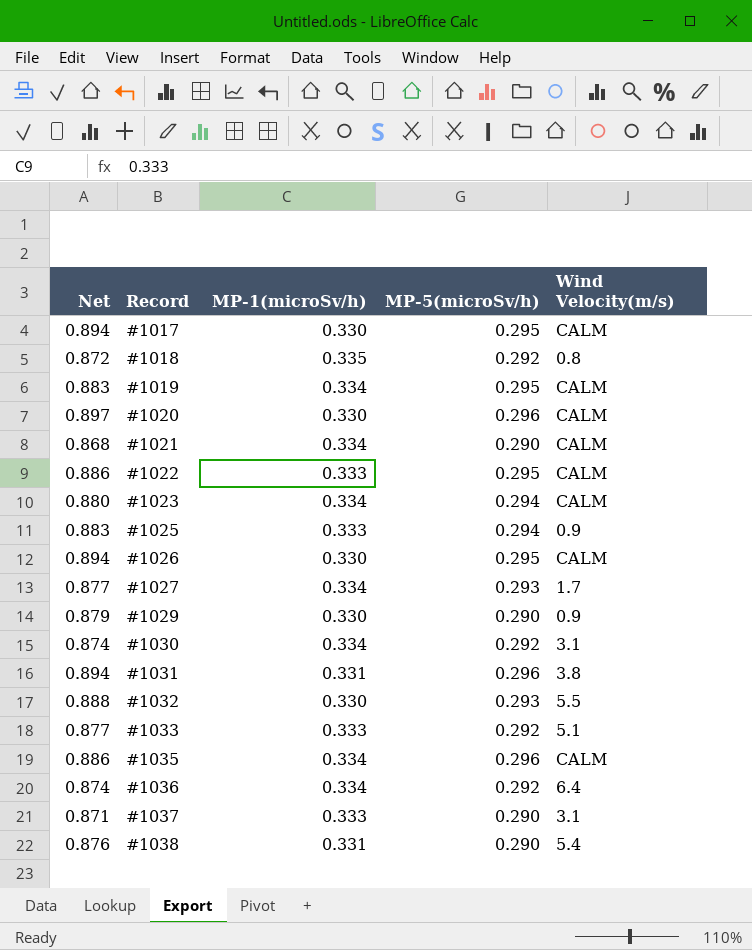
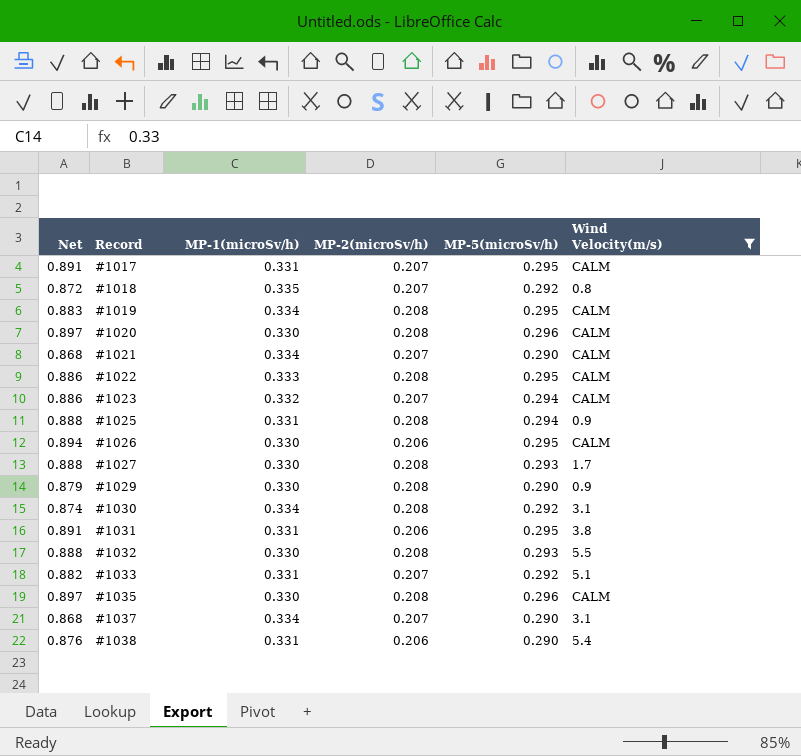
filter: none -> Wind Velocity(m/s) != 6.4
column MP-2(microSv/h) | position: none -> 4
#1017 | Net: 0.894 -> 0.891
#1017 | MP-1(microSv/h): 0.330 -> 0.331
#1023 | Net: 0.880 -> 0.886
#1023 | MP-1(microSv/h): 0.334 -> 0.332
#1025 | Net: 0.883 -> 0.888
#1025 | MP-1(microSv/h): 0.333 -> 0.331
#1027 | Net: 0.877 -> 0.888
#1027 | MP-1(microSv/h): 0.334 -> 0.330
#1031 | Net: 0.894 -> 0.891
#1031 | MP-5(microSv/h): 0.296 -> 0.295
#1033 | Net: 0.877 -> 0.882
#1033 | MP-1(microSv/h): 0.333 -> 0.331
#1035 | Net: 0.886 -> 0.897
#1035 | MP-1(microSv/h): 0.334 -> 0.330
#1037 | Net: 0.871 -> 0.868
#1037 | MP-1(microSv/h): 0.333 -> 0.334

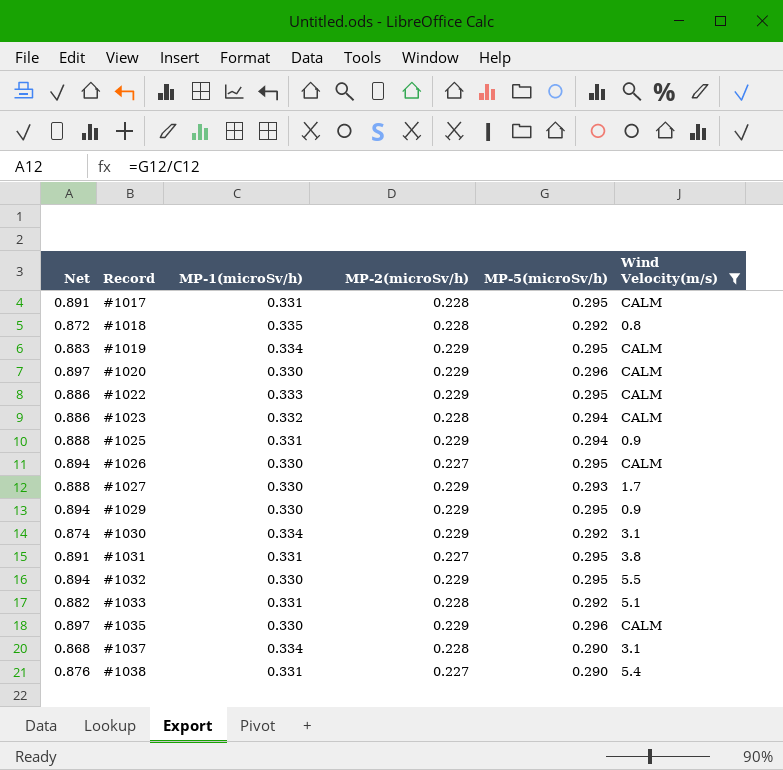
row #1021: 0.868 | 0.334 | 0.207 | 0.290 | CALM -> none
#1017 | MP-2(microSv/h): 0.207 -> 0.228
#1018 | MP-2(microSv/h): 0.207 -> 0.228
#1019 | MP-2(microSv/h): 0.208 -> 0.229
#1020 | MP-2(microSv/h): 0.208 -> 0.229
#1022 | MP-2(microSv/h): 0.208 -> 0.229
#1023 | MP-2(microSv/h): 0.207 -> 0.228
#1025 | MP-2(microSv/h): 0.208 -> 0.229
#1026 | MP-2(microSv/h): 0.206 -> 0.227
#1027 | MP-2(microSv/h): 0.208 -> 0.229
#1029 | Net: 0.879 -> 0.894
#1029 | MP-2(microSv/h): 0.208 -> 0.229
#1029 | MP-5(microSv/h): 0.290 -> 0.295
#1030 | MP-2(microSv/h): 0.208 -> 0.229
#1031 | MP-2(microSv/h): 0.206 -> 0.227
#1032 | Net: 0.888 -> 0.894
#1032 | MP-2(microSv/h): 0.208 -> 0.229
#1032 | MP-5(microSv/h): 0.293 -> 0.295
#1033 | MP-2(microSv/h): 0.207 -> 0.228
#1035 | MP-2(microSv/h): 0.208 -> 0.229
#1037 | MP-2(microSv/h): 0.207 -> 0.228
#1038 | MP-2(microSv/h): 0.206 -> 0.227

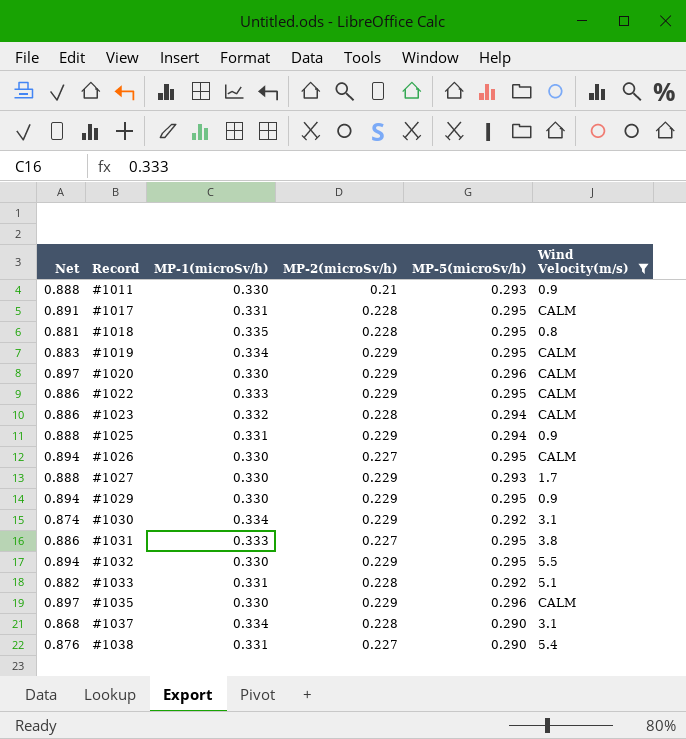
row #1011: none -> 0.888 | 0.330 | 0.21 | 0.293 | 0.9
#1018 | Net: 0.872 -> 0.881
#1018 | MP-5(microSv/h): 0.292 -> 0.295
#1031 | Net: 0.891 -> 0.886
#1031 | MP-1(microSv/h): 0.331 -> 0.333

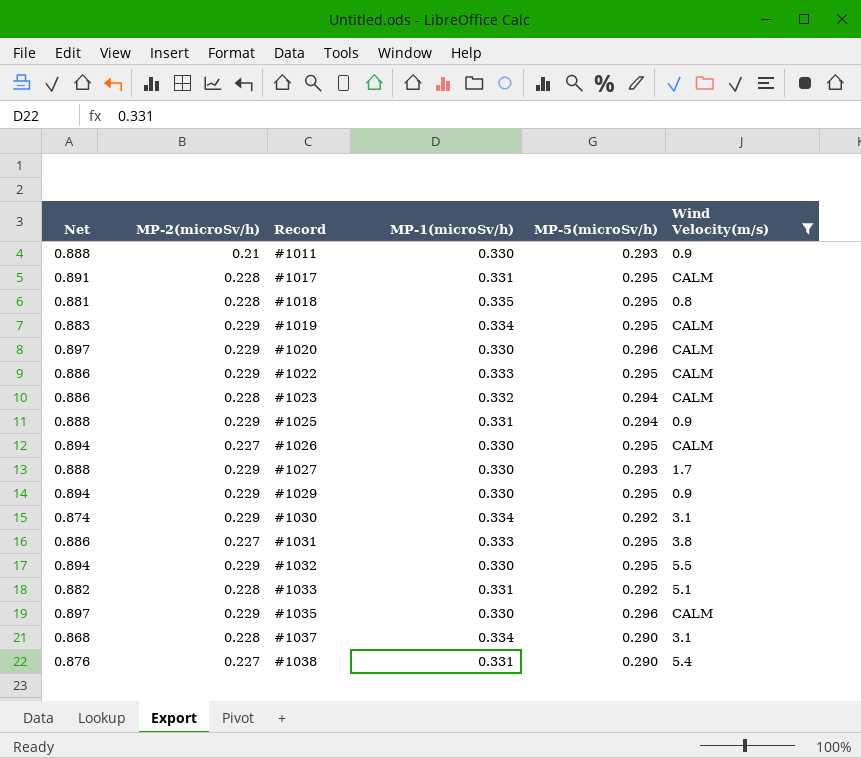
column MP-2(microSv/h) | position: 4 -> 2

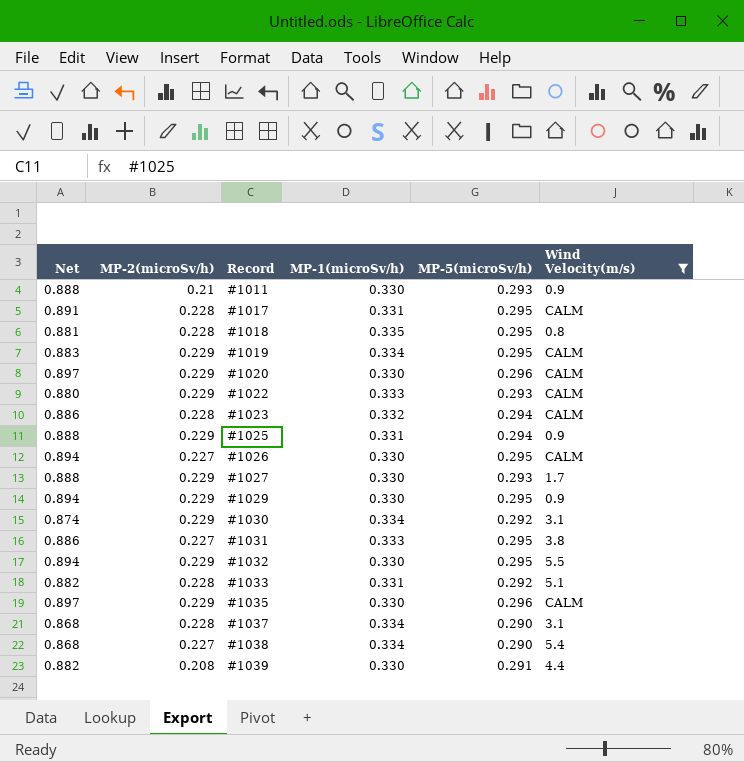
#1022 | Net: 0.886 -> 0.880
#1022 | MP-5(microSv/h): 0.295 -> 0.293
#1038 | Net: 0.876 -> 0.868
#1038 | MP-1(microSv/h): 0.331 -> 0.334
row #1039: none -> 0.882 | 0.208 | 0.330 | 0.291 | 4.4

